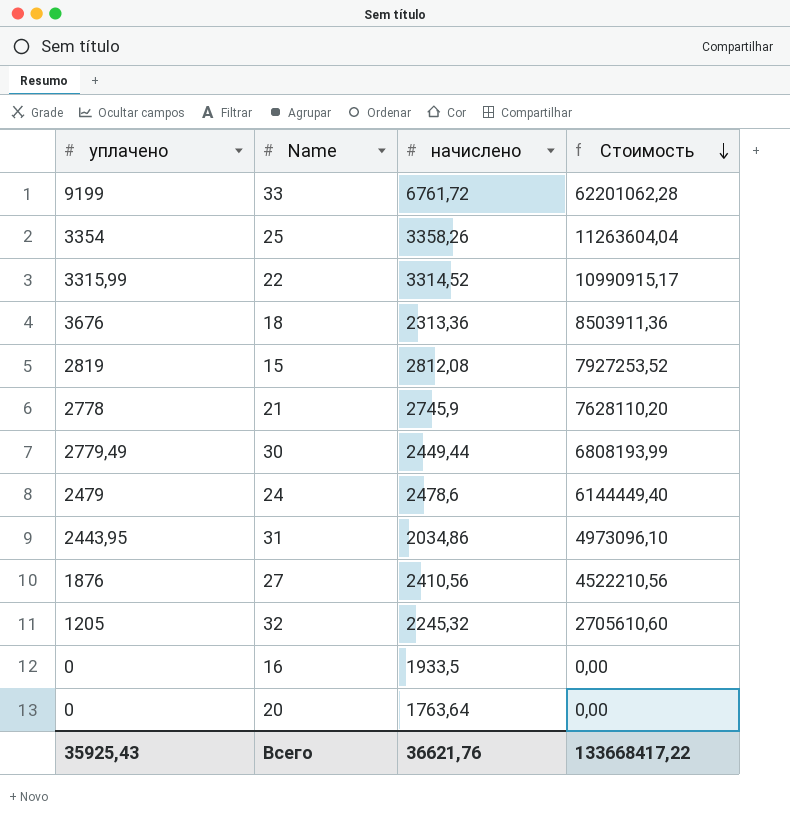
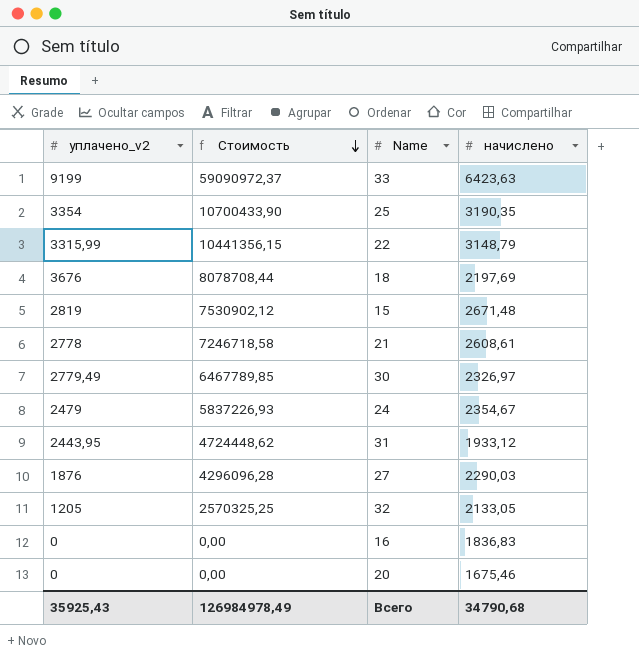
column name: уплачено -> уплачено_v2
column Стоимость | position: 4 -> 2
33 | Стоимость: 62201062,28 -> 59090972,37
33 | начислено: 6761,72 -> 6423,63
25 | Стоимость: 11263604,04 -> 10700433,90
25 | начислено: 3358,26 -> 3190,35
22 | Стоимость: 10990915,17 -> 10441356,15
22 | начислено: 3314,52 -> 3148,79
18 | Стоимость: 8503911,36 -> 8078708,44
18 | начислено: 2313,36 -> 2197,69
15 | Стоимость: 7927253,52 -> 7530902,12
15 | начислено: 2812,08 -> 2671,48
21 | Стоимость: 7628110,20 -> 7246718,58
21 | начислено: 2745,9 -> 2608,61
30 | Стоимость: 6808193,99 -> 6467789,85
30 | начислено: 2449,44 -> 2326,97
24 | Стоимость: 6144449,40 -> 5837226,93
24 | начислено: 2478,6 -> 2354,67
31 | Стоимость: 4973096,10 -> 4724448,62
31 | начислено: 2034,86 -> 1933,12
27 | Стоимость: 4522210,56 -> 4296096,28
27 | начислено: 2410,56 -> 2290,03
32 | Стоимость: 2705610,60 -> 2570325,25
32 | начислено: 2245,32 -> 2133,05
16 | начислено: 1933,5 -> 1836,83
20 | начислено: 1763,64 -> 1675,46
Всего | Стоимость: 133668417,22 -> 126984978,49
Всего | начислено: 36621,76 -> 34790,68

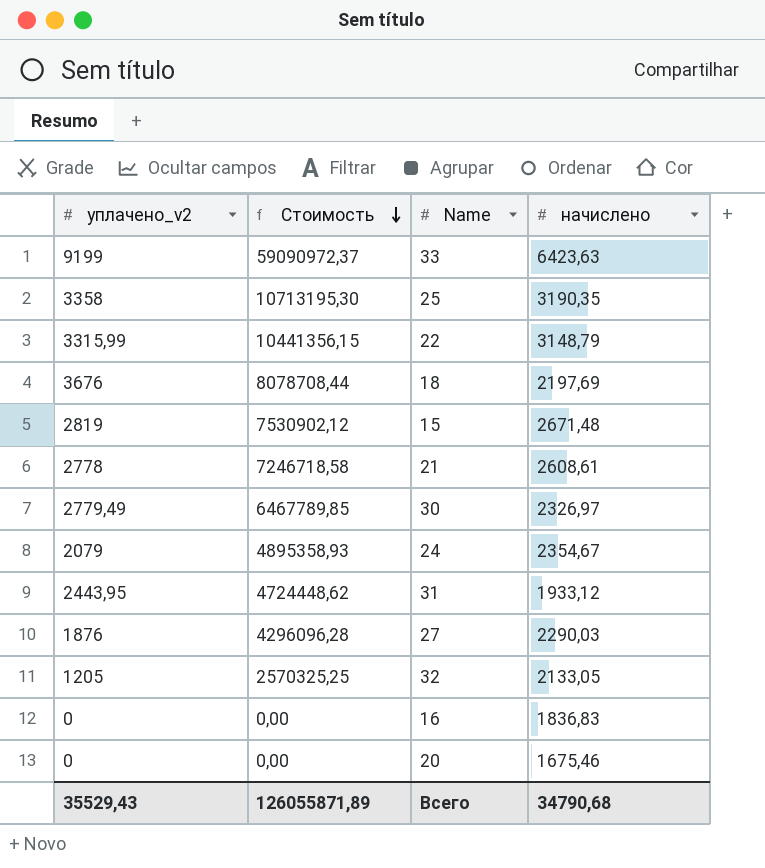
25 | уплачено_v2: 3354 -> 3358
25 | Стоимость: 10700433,90 -> 10713195,30
24 | уплачено_v2: 2479 -> 2079
24 | Стоимость: 5837226,93 -> 4895358,93
Всего | уплачено_v2: 35925,43 -> 35529,43
Всего | Стоимость: 126984978,49 -> 126055871,89

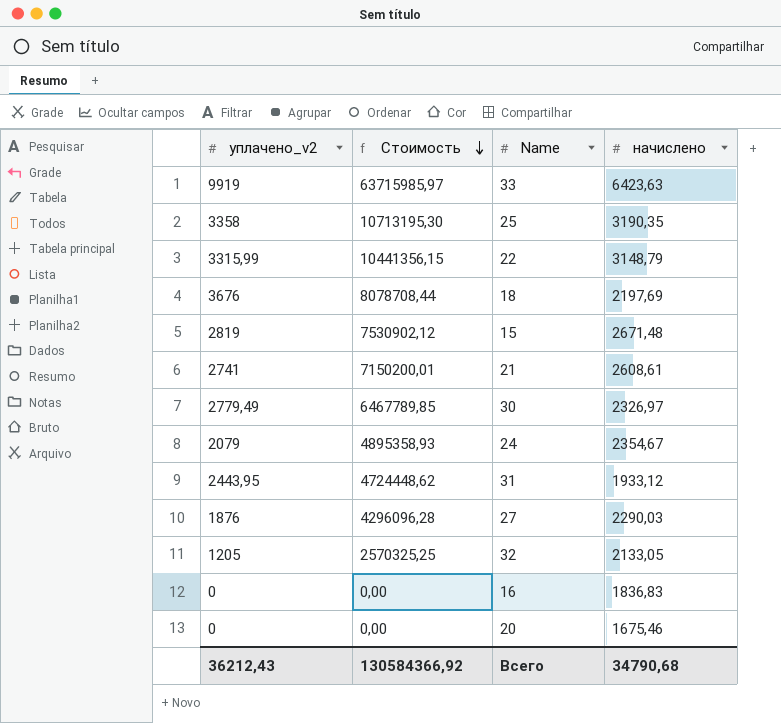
33 | уплачено_v2: 9199 -> 9919
33 | Стоимость: 59090972,37 -> 63715985,97
21 | уплачено_v2: 2778 -> 2741
21 | Стоимость: 7246718,58 -> 7150200,01
Всего | уплачено_v2: 35529,43 -> 36212,43
Всего | Стоимость: 126055871,89 -> 130584366,92

